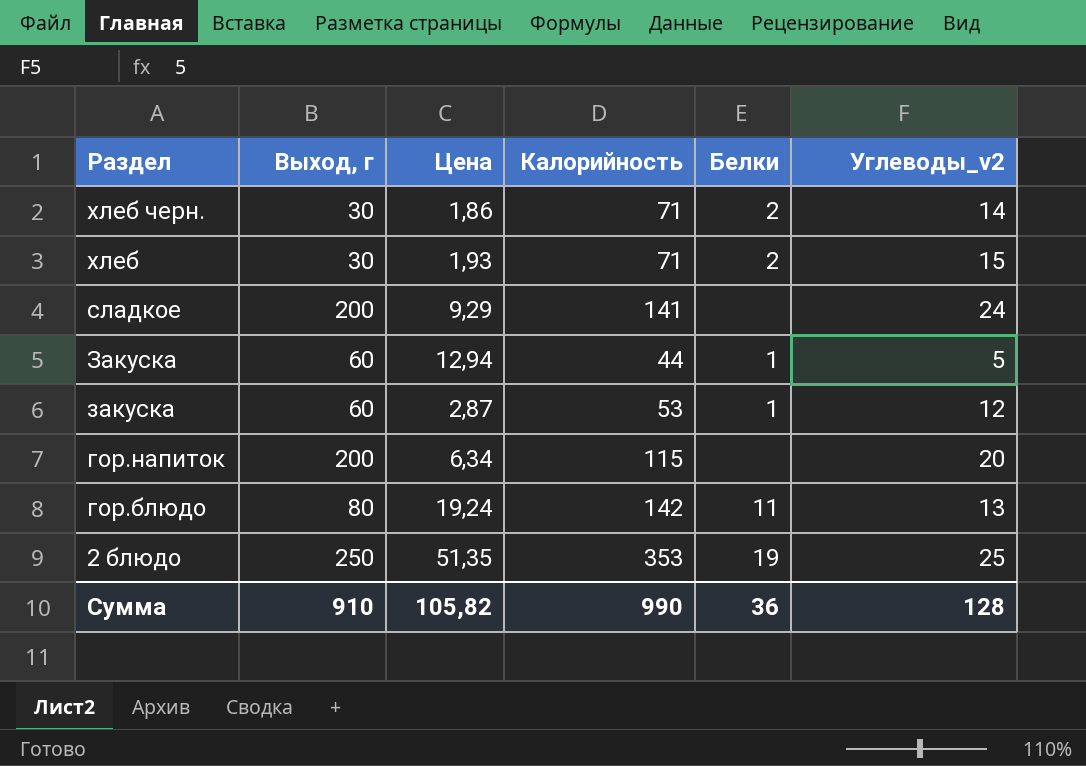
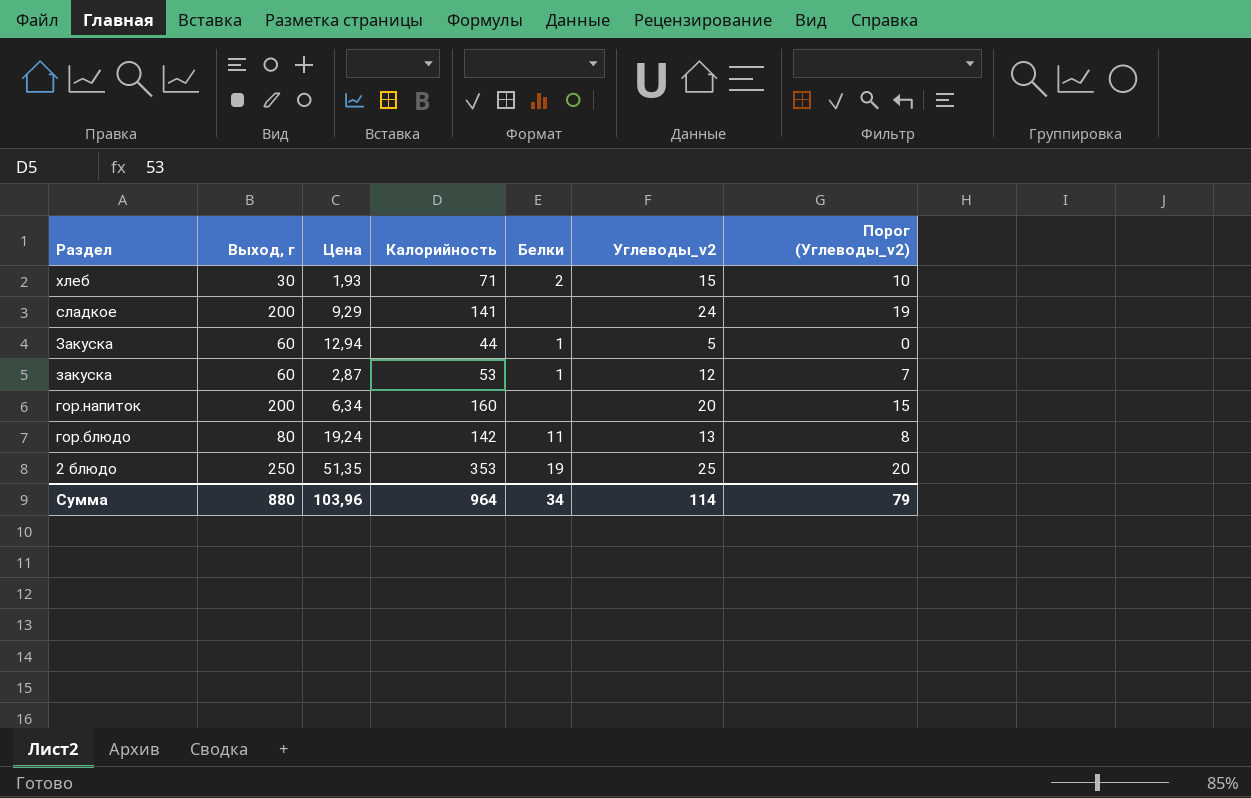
column Порог (Углеводы_v2) | formula: none -> [Углеводы_v2] - 5
row хлеб черн.: 30 | 1,86 | 71 | 2 | 14 -> none
гор.напиток | Калорийность: 115 -> 160
Сумма | Выход, г: 910 -> 880
Сумма | Цена: 105,82 -> 103,96
Сумма | Калорийность: 990 -> 964
Сумма | Белки: 36 -> 34
Сумма | Углеводы_v2: 128 -> 114

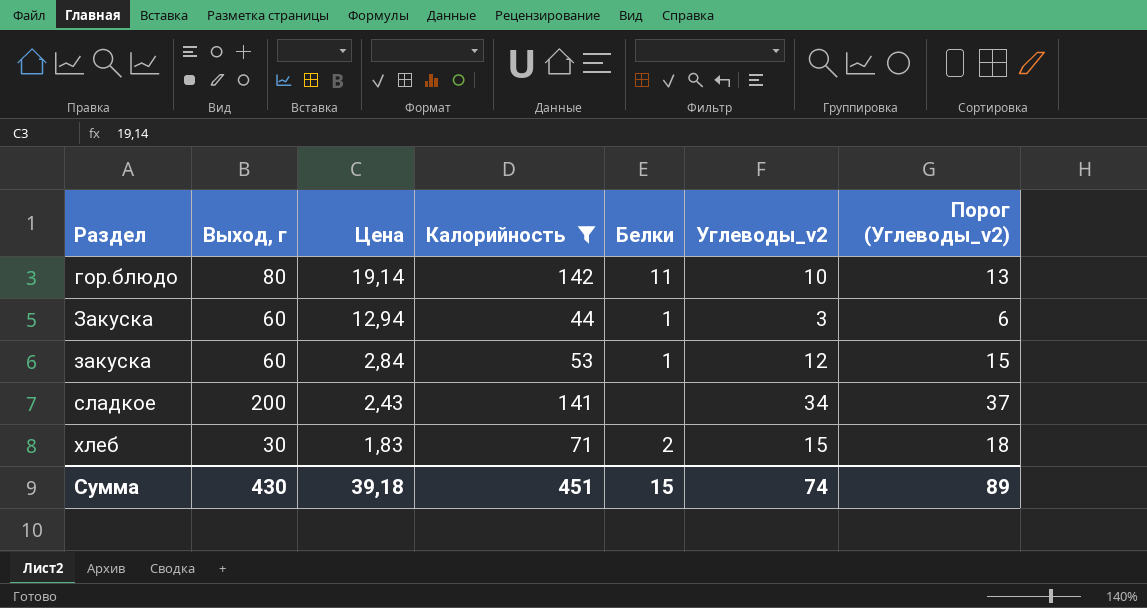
filter: none -> Калорийность <= 142
row order: Раздел descending -> Раздел ascending
column Порог (Углеводы_v2) | formula: [Углеводы_v2] - 5 -> [Углеводы_v2] + 3
гор.блюдо | Цена: 19,24 -> 19,14
гор.блюдо | Углеводы_v2: 13 -> 10
Закуска | Углеводы_v2: 5 -> 3
закуска | Цена: 2,87 -> 2,84
сладкое | Цена: 9,29 -> 2,43
сладкое | Углеводы_v2: 24 -> 34
хлеб | Цена: 1,93 -> 1,83
Сумма | Выход, г: 880 -> 430
Сумма | Цена: 103,96 -> 39,18
Сумма | Калорийность: 964 -> 451
Сумма | Белки: 34 -> 15
Сумма | Углеводы_v2: 114 -> 74
Сумма | Порог (Углеводы_v2): 79 -> 89

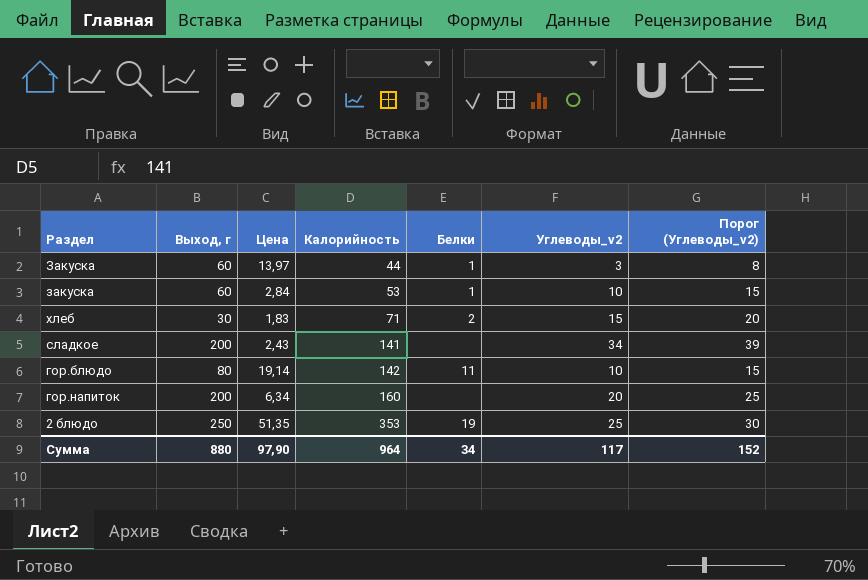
filter: Калорийность <= 142 -> none
row order: Раздел ascending -> Калорийность ascending
column Порог (Углеводы_v2) | formula: [Углеводы_v2] + 3 -> [Углеводы_v2] + 5
Закуска | Цена: 12,94 -> 13,97
закуска | Углеводы_v2: 12 -> 10
Сумма | Выход, г: 430 -> 880
Сумма | Цена: 39,18 -> 97,90
Сумма | Калорийность: 451 -> 964
Сумма | Белки: 15 -> 34
Сумма | Углеводы_v2: 74 -> 117
Сумма | Порог (Углеводы_v2): 89 -> 152

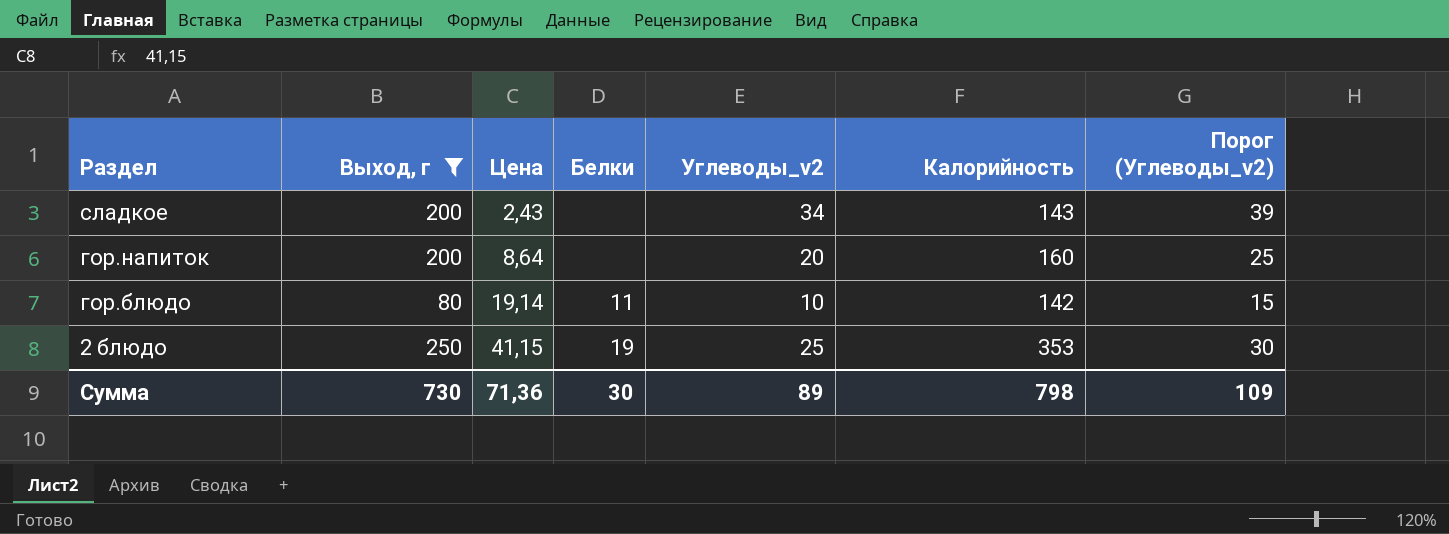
filter: none -> Выход, г >= 80
row order: Калорийность ascending -> Раздел descending
column Калорийность | position: 4 -> 6
сладкое | Калорийность: 141 -> 143
гор.напиток | Цена: 6,34 -> 8,64
2 блюдо | Цена: 51,35 -> 41,15
Сумма | Выход, г: 880 -> 730
Сумма | Цена: 97,90 -> 71,36
Сумма | Белки: 34 -> 30
Сумма | Углеводы_v2: 117 -> 89
Сумма | Калорийность: 964 -> 798
Сумма | Порог (Углеводы_v2): 152 -> 109

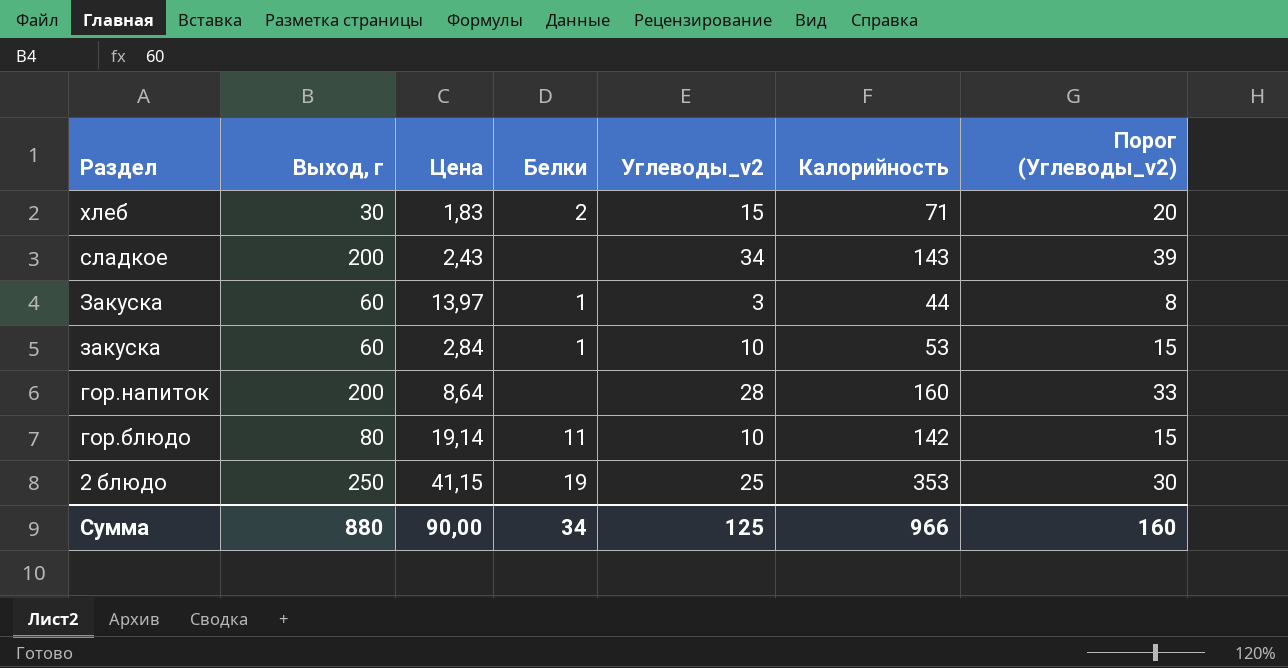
filter: Выход, г >= 80 -> none
гор.напиток | Углеводы_v2: 20 -> 28
гор.напиток | Порог (Углеводы_v2): 25 -> 33
Сумма | Выход, г: 730 -> 880
Сумма | Цена: 71,36 -> 90,00
Сумма | Белки: 30 -> 34
Сумма | Углеводы_v2: 89 -> 125
Сумма | Калорийность: 798 -> 966
Сумма | Порог (Углеводы_v2): 109 -> 160

